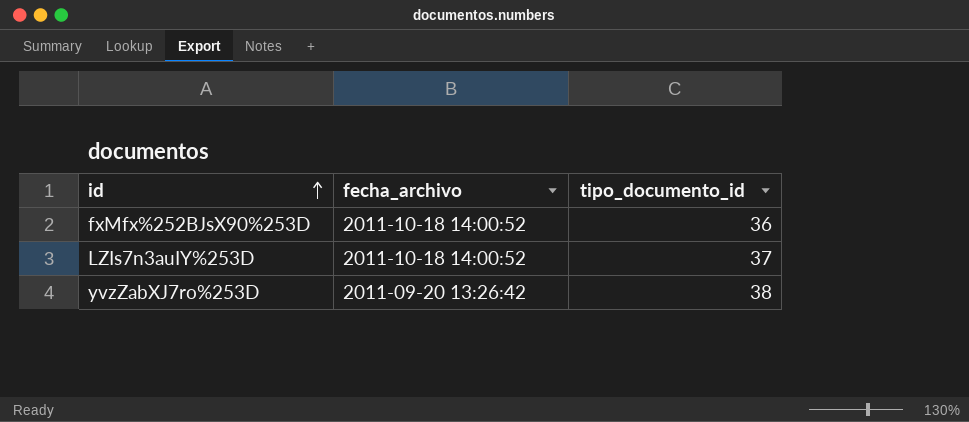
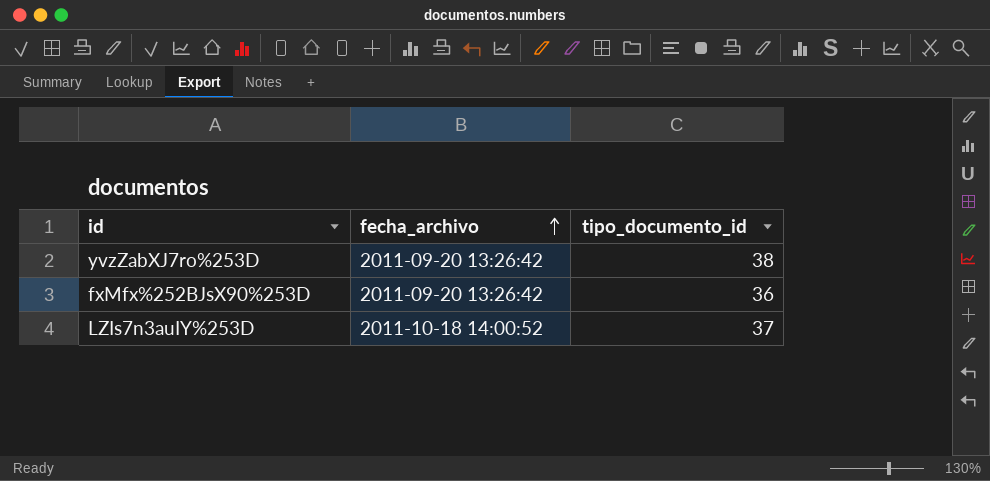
row order: id ascending -> fecha_archivo ascending
fxMfx%252BJsX90%253D | fecha_archivo: 2011-10-18 14:00:52 -> 2011-09-20 13:26:42

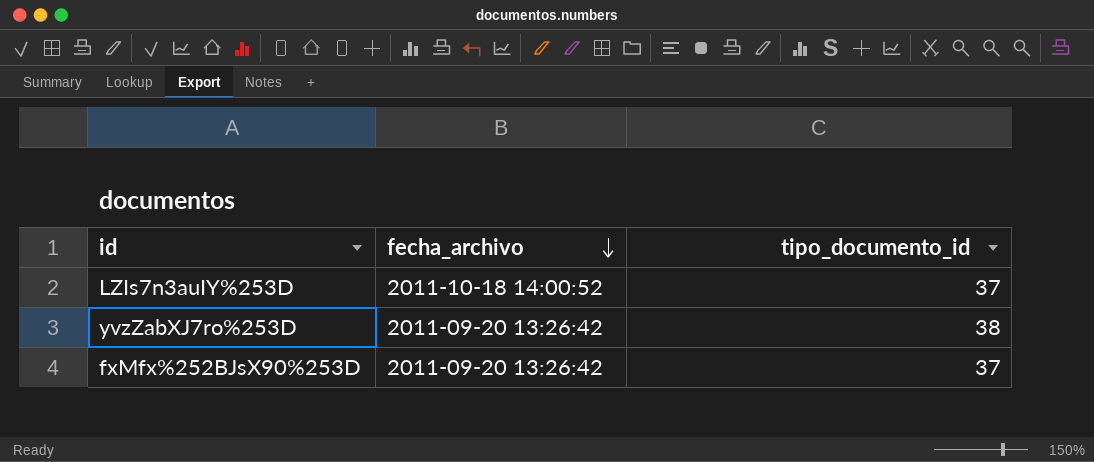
row order: fecha_archivo ascending -> fecha_archivo descending
fxMfx%252BJsX90%253D | tipo_documento_id: 36 -> 37

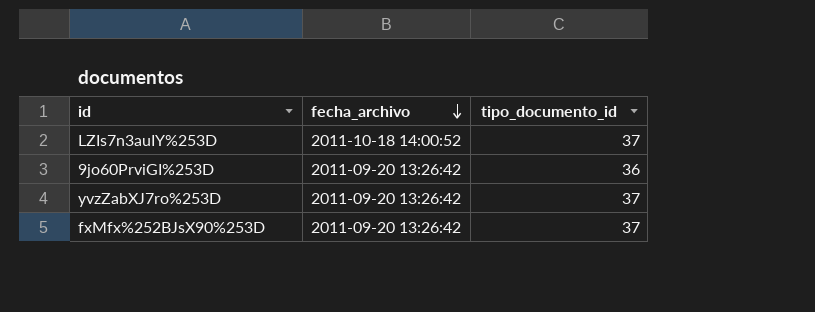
row 9jo60PrviGI%253D: none -> 2011-09-20 13:26:42 | 36
yvzZabXJ7ro%253D | tipo_documento_id: 38 -> 37

